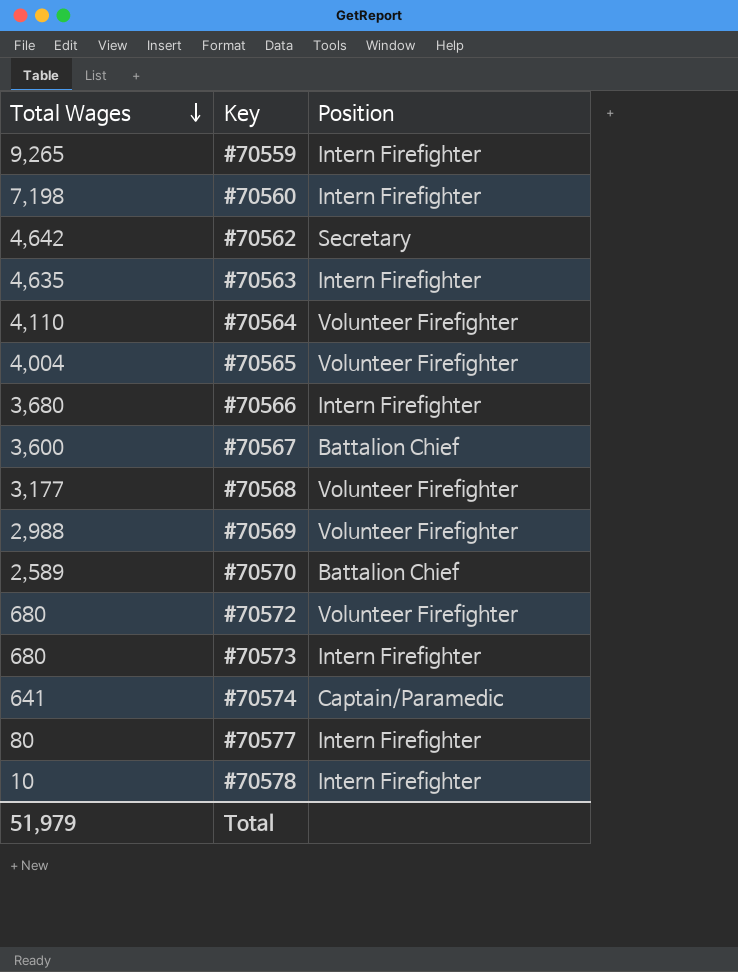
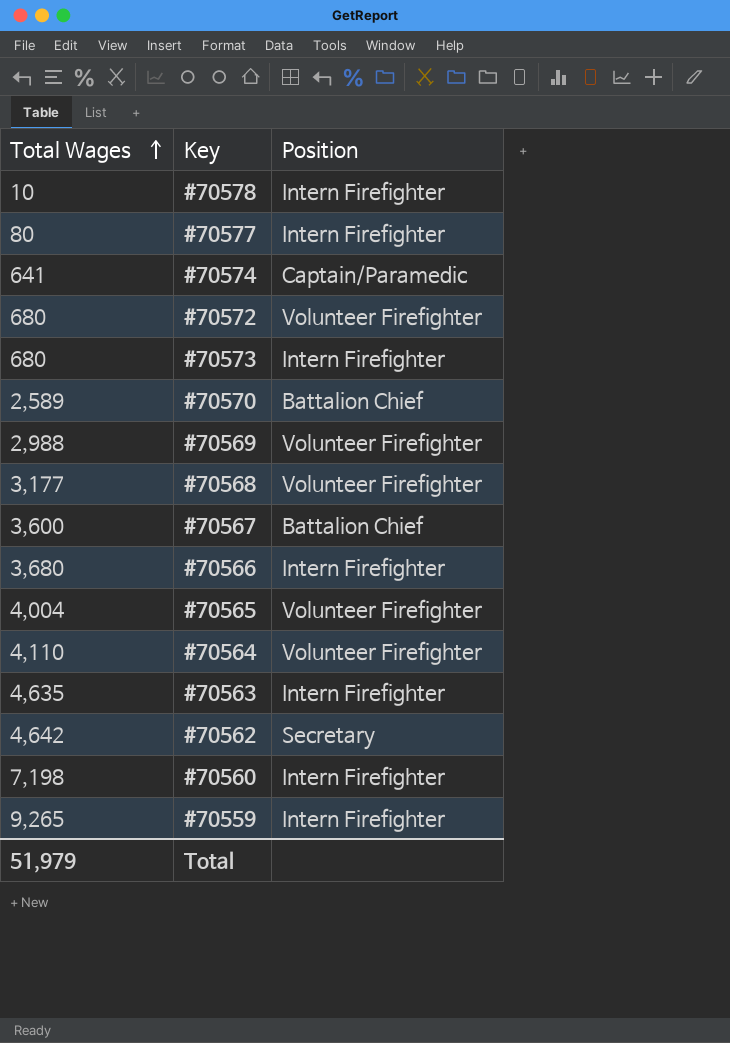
row order: Total Wages descending -> Total Wages ascending

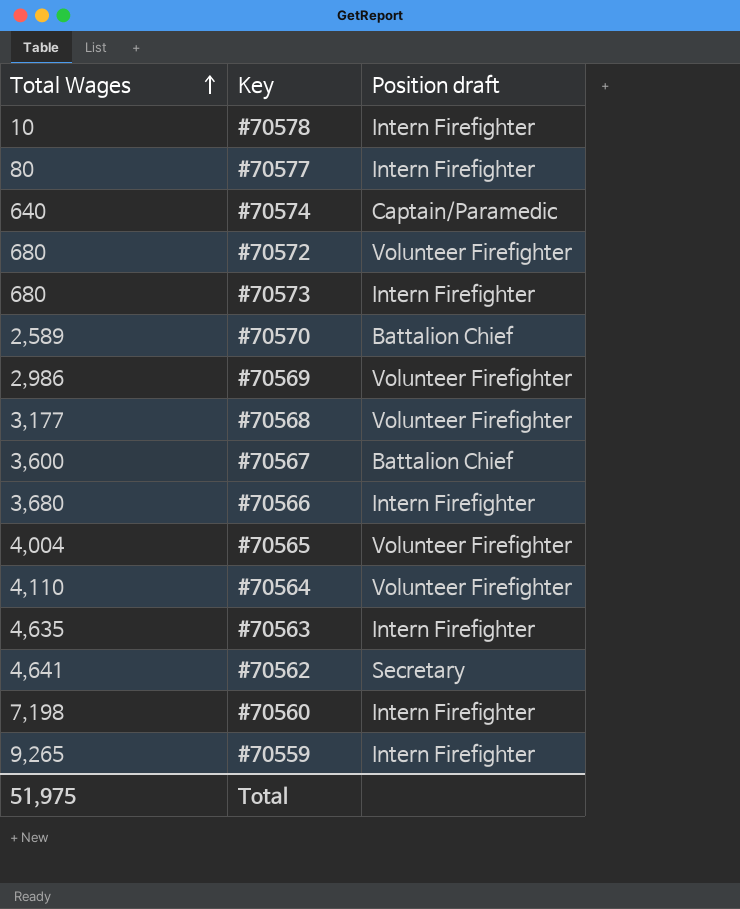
column name: Position -> Position draft
#70574 | Total Wages: 641 -> 640
#70569 | Total Wages: 2,988 -> 2,986
#70562 | Total Wages: 4,642 -> 4,641
Total | Total Wages: 51,979 -> 51,975

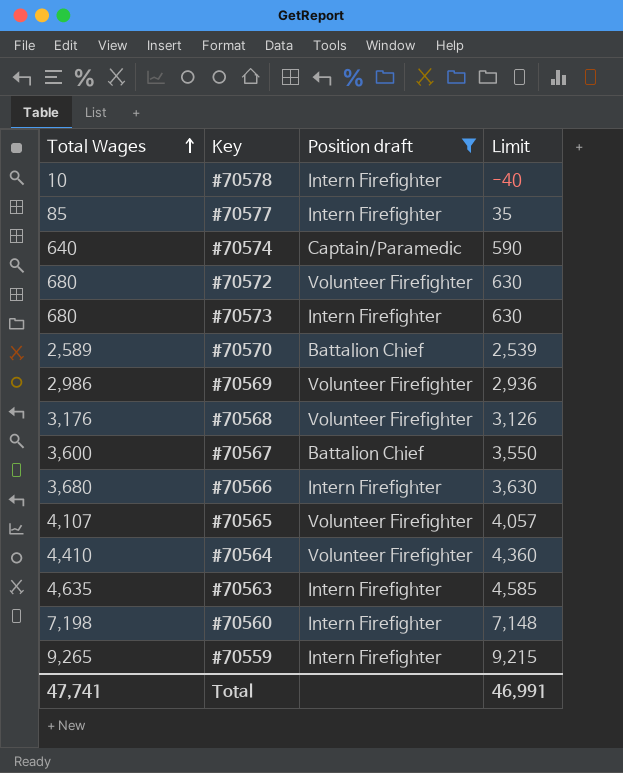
filter: none -> Position draft != Secretary
column Limit | formula: none -> [Total Wages] - 50
#70577 | Total Wages: 80 -> 85
#70568 | Total Wages: 3,177 -> 3,176
#70565 | Total Wages: 4,004 -> 4,107
#70564 | Total Wages: 4,110 -> 4,410
Total | Total Wages: 51,975 -> 47,741

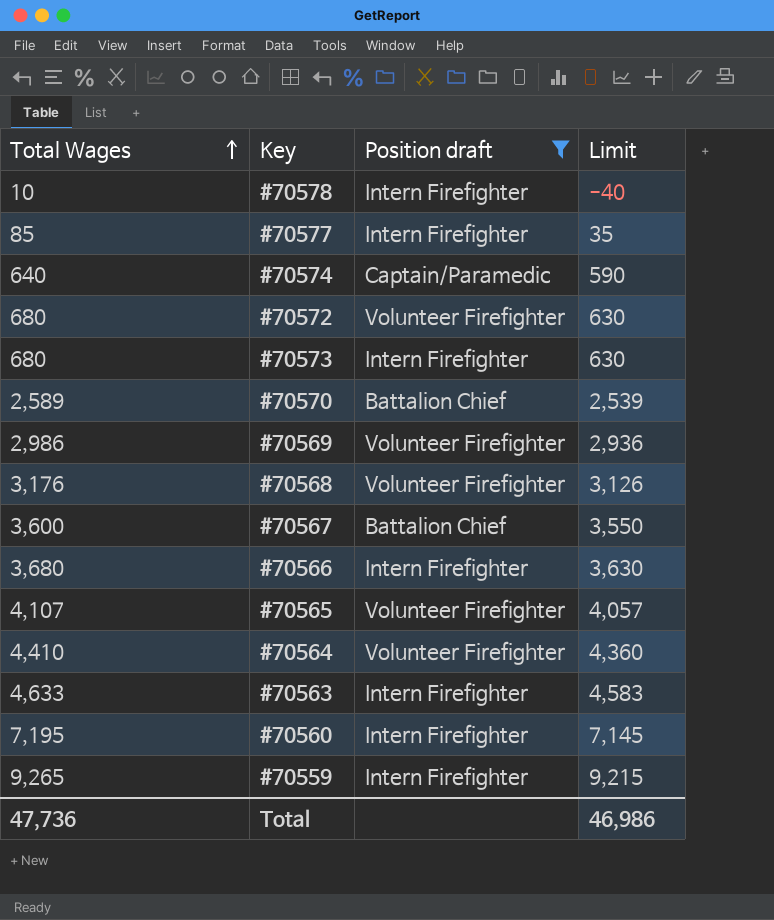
#70563 | Total Wages: 4,635 -> 4,633
#70563 | Limit: 4,585 -> 4,583
#70560 | Total Wages: 7,198 -> 7,195
#70560 | Limit: 7,148 -> 7,145
Total | Total Wages: 47,741 -> 47,736
Total | Limit: 46,991 -> 46,986

